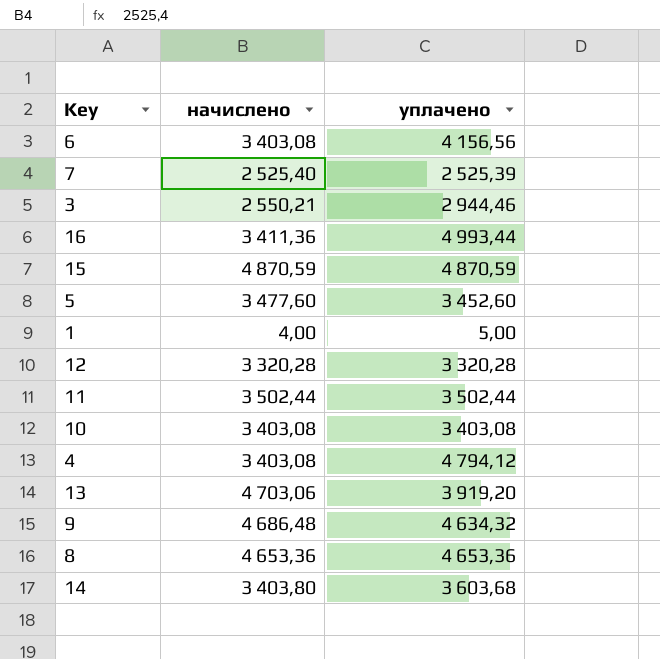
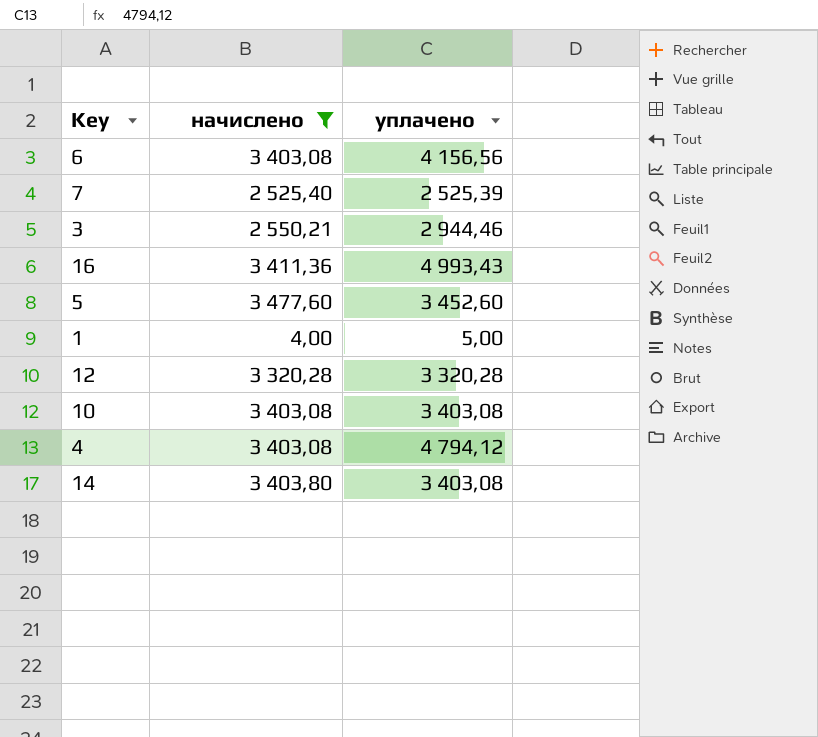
filter: none -> начислено <= 3 477,60
16 | уплачено: 4 993,44 -> 4 993,43
14 | уплачено: 3 603,68 -> 3 403,08

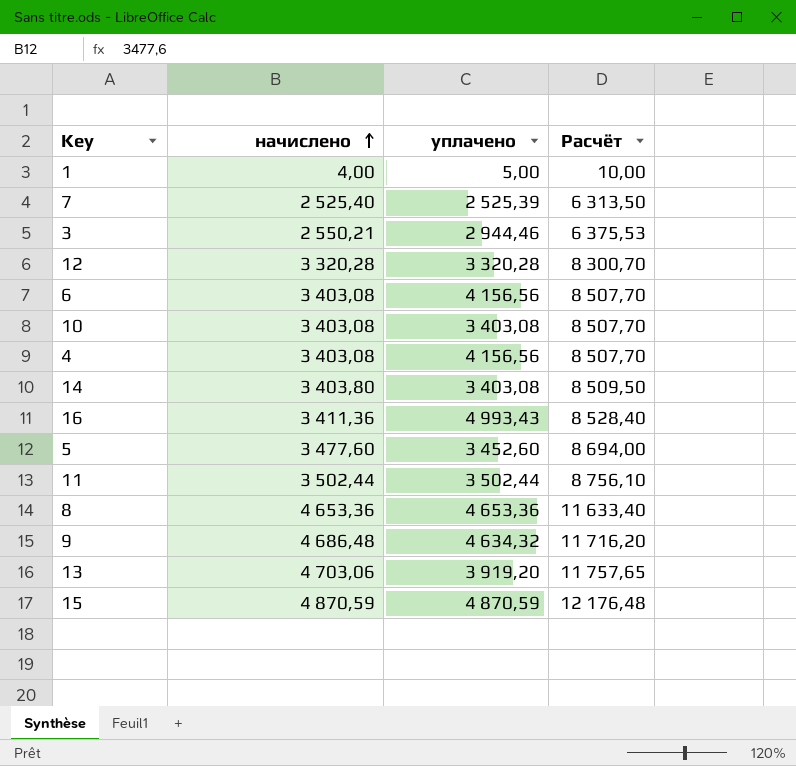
filter: начислено <= 3 477,60 -> none
row order: none -> начислено ascending
column Расчёт | formula: none -> [начислено] * 2,5
4 | уплачено: 4 794,12 -> 4 156,56

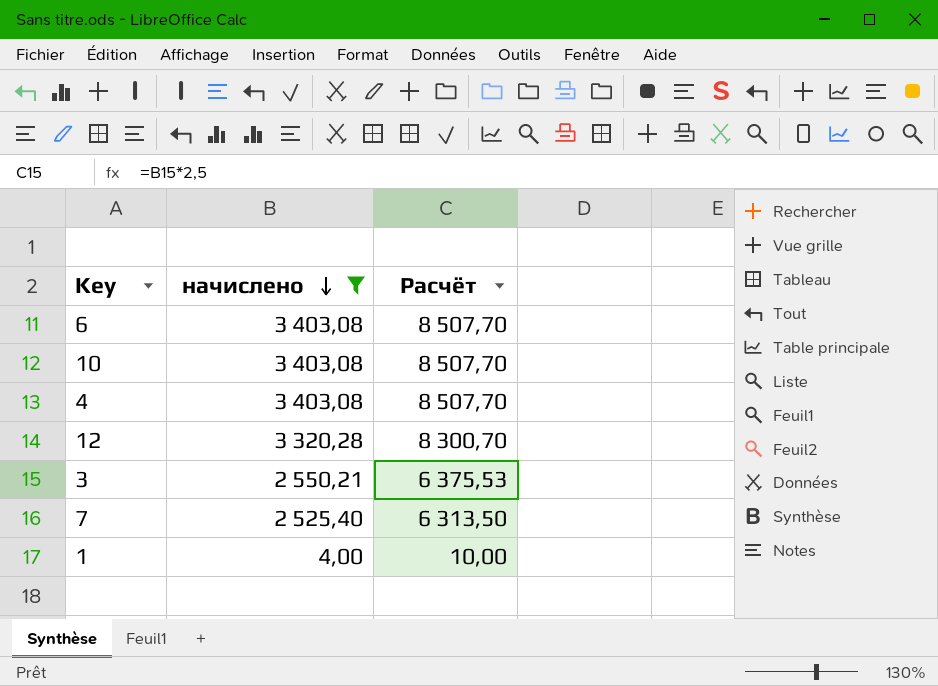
filter: none -> начислено <= 3 403,08
row order: начислено ascending -> начислено descending
column уплачено | position: 3 -> none

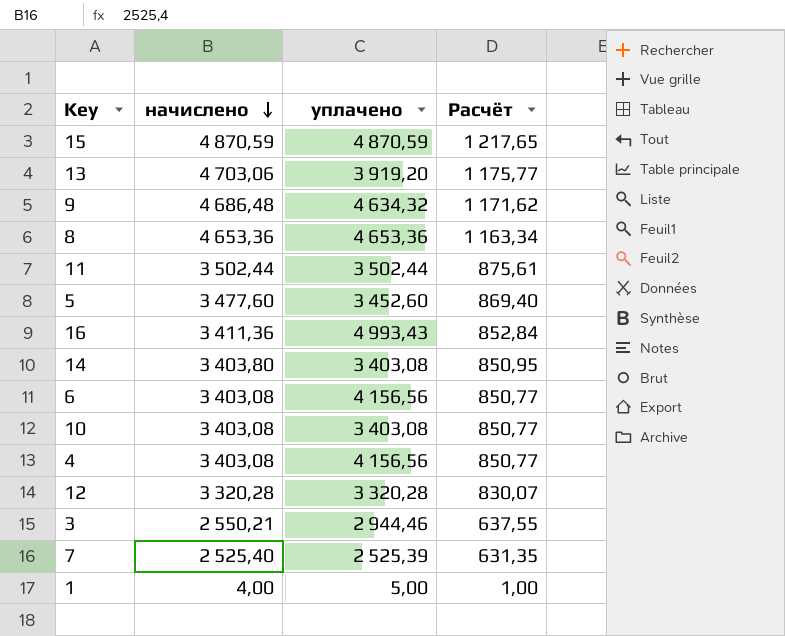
filter: начислено <= 3 403,08 -> none
column уплачено | position: none -> 3
column Расчёт | formula: [начислено] * 2,5 -> [начислено] * 0,25

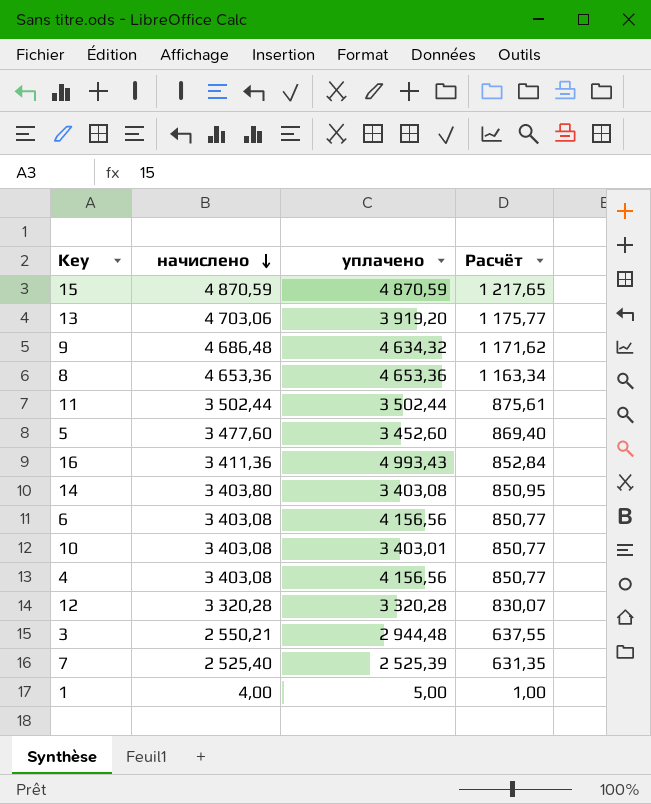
10 | уплачено: 3 403,08 -> 3 403,01
3 | уплачено: 2 944,46 -> 2 944,48

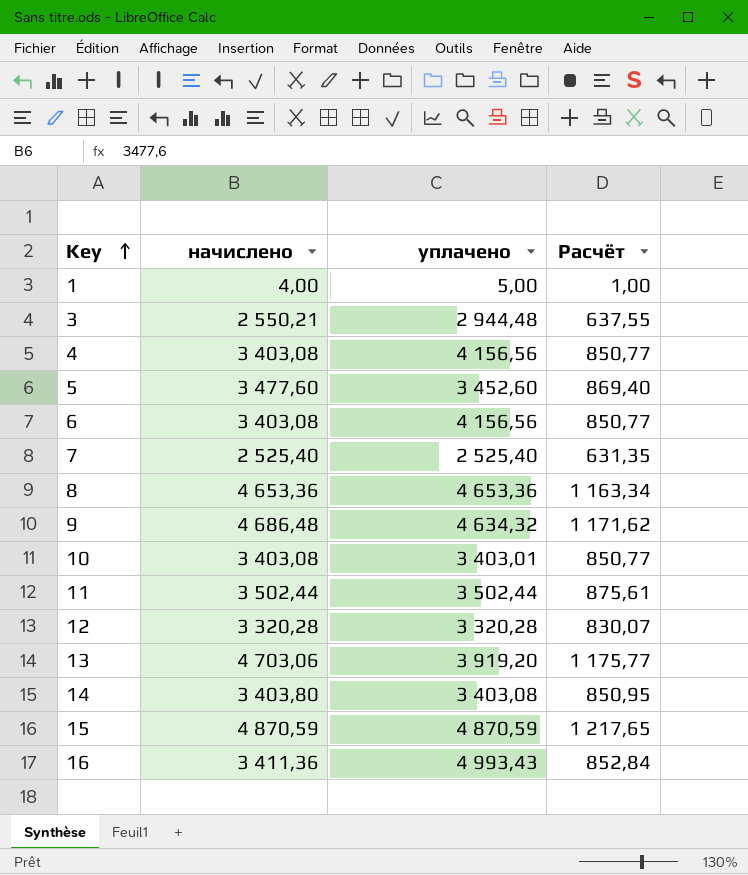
row order: начислено descending -> Key ascending
7 | уплачено: 2 525,39 -> 2 525,40

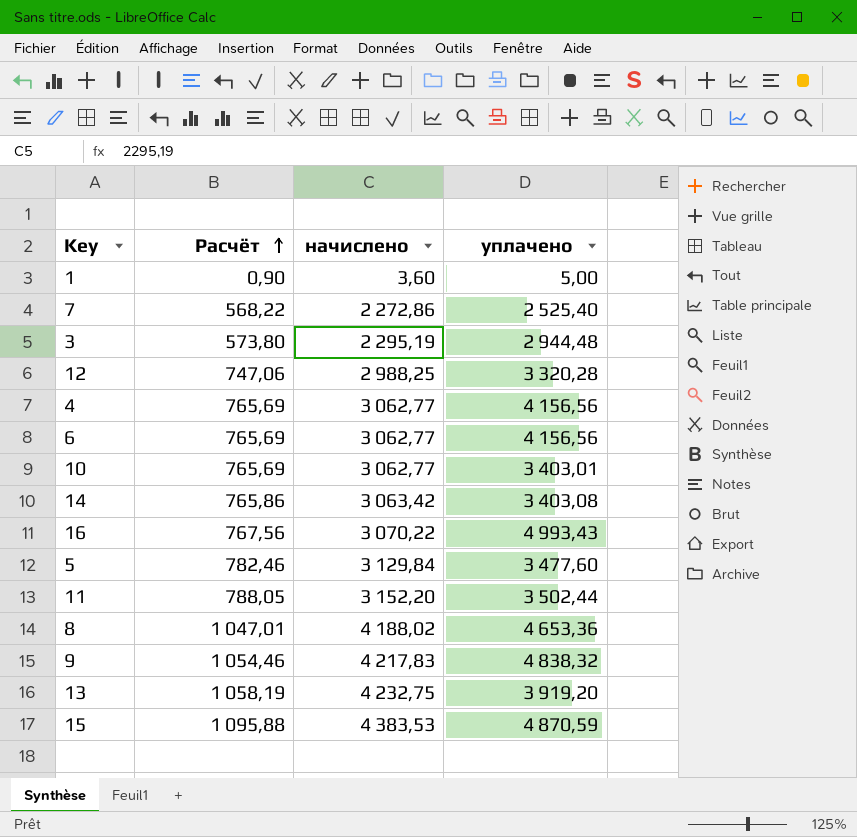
row order: Key ascending -> Расчёт ascending
column Расчёт | position: 4 -> 2
1 | Расчёт: 1,00 -> 0,90
1 | начислено: 4,00 -> 3,60
7 | Расчёт: 631,35 -> 568,22
7 | начислено: 2 525,40 -> 2 272,86
3 | Расчёт: 637,55 -> 573,80
3 | начислено: 2 550,21 -> 2 295,19
12 | Расчёт: 830,07 -> 747,06
12 | начислено: 3 320,28 -> 2 988,25
4 | Расчёт: 850,77 -> 765,69
4 | начислено: 3 403,08 -> 3 062,77
6 | Расчёт: 850,77 -> 765,69
6 | начислено: 3 403,08 -> 3 062,77
10 | Расчёт: 850,77 -> 765,69
10 | начислено: 3 403,08 -> 3 062,77
14 | Расчёт: 850,95 -> 765,86
14 | начислено: 3 403,80 -> 3 063,42
16 | Расчёт: 852,84 -> 767,56
16 | начислено: 3 411,36 -> 3 070,22
5 | Расчёт: 869,40 -> 782,46
5 | начислено: 3 477,60 -> 3 129,84
5 | уплачено: 3 452,60 -> 3 477,60
11 | Расчёт: 875,61 -> 788,05
11 | начислено: 3 502,44 -> 3 152,20
8 | Расчёт: 1 163,34 -> 1 047,01
8 | начислено: 4 653,36 -> 4 188,02
9 | Расчёт: 1 171,62 -> 1 054,46
9 | начислено: 4 686,48 -> 4 217,83
9 | уплачено: 4 634,32 -> 4 838,32
13 | Расчёт: 1 175,77 -> 1 058,19
13 | начислено: 4 703,06 -> 4 232,75
15 | Расчёт: 1 217,65 -> 1 095,88
15 | начислено: 4 870,59 -> 4 383,53

